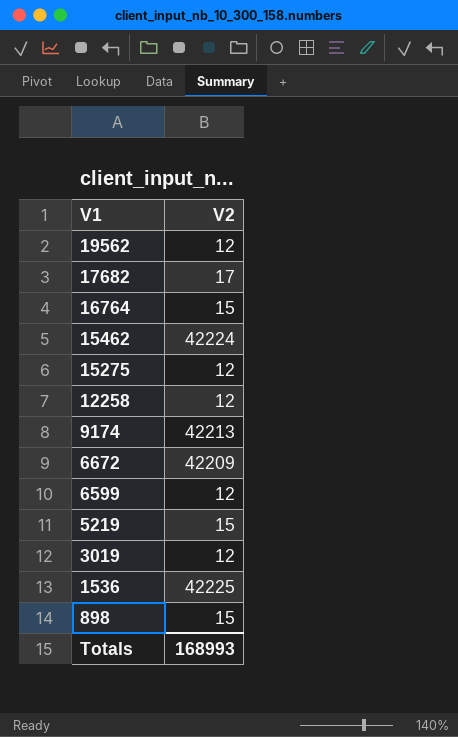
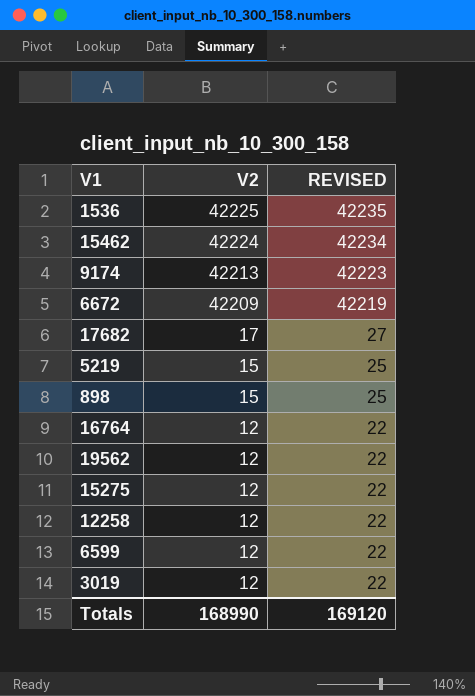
row order: V1 descending -> V2 descending
column REVISED | formula: none -> [V2] + 10
16764 | V2: 15 -> 12
Totals | V2: 168993 -> 168990

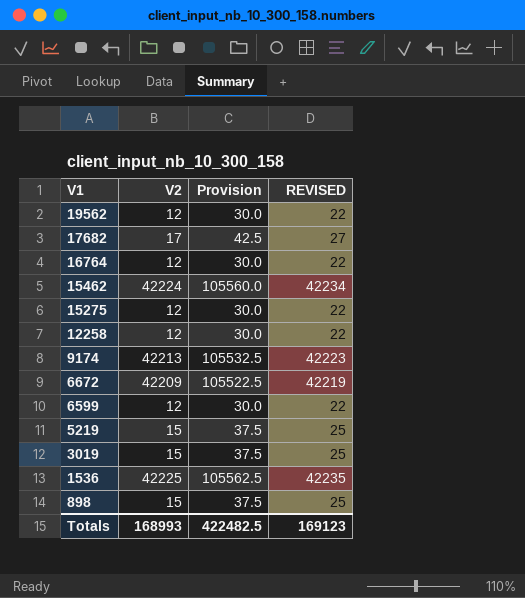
row order: V2 descending -> V1 descending
column Provision | formula: none -> [V2] * 2.5
3019 | V2: 12 -> 15
3019 | REVISED: 22 -> 25
Totals | V2: 168990 -> 168993
Totals | REVISED: 169120 -> 169123

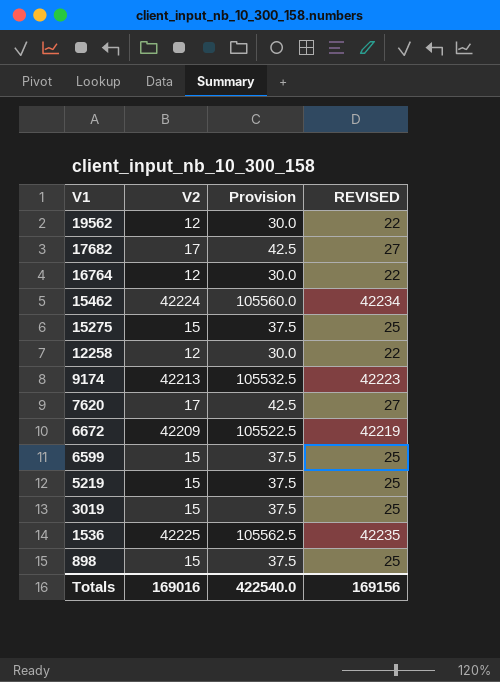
15275 | V2: 12 -> 15
15275 | Provision: 30.0 -> 37.5
15275 | REVISED: 22 -> 25
row 7620: none -> 17 | 42.5 | 27
6599 | V2: 12 -> 15
6599 | Provision: 30.0 -> 37.5
6599 | REVISED: 22 -> 25
Totals | V2: 168993 -> 169016
Totals | Provision: 422482.5 -> 422540.0
Totals | REVISED: 169123 -> 169156

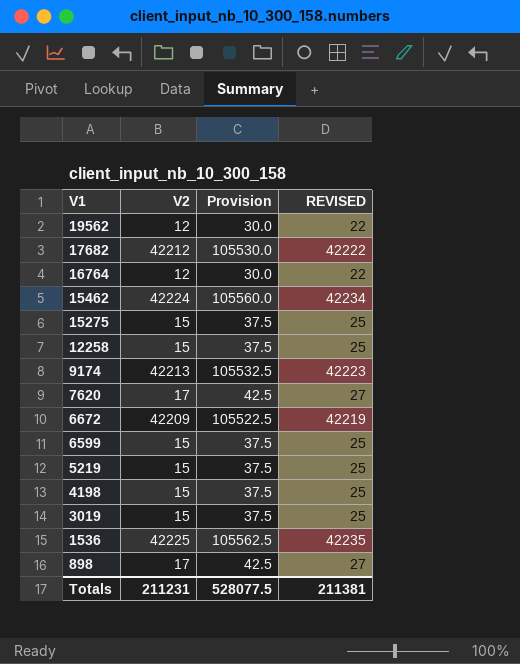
17682 | V2: 17 -> 42212
17682 | Provision: 42.5 -> 105530.0
17682 | REVISED: 27 -> 42222
12258 | V2: 12 -> 15
12258 | Provision: 30.0 -> 37.5
12258 | REVISED: 22 -> 25
row 4198: none -> 15 | 37.5 | 25
898 | V2: 15 -> 17
898 | Provision: 37.5 -> 42.5
898 | REVISED: 25 -> 27
Totals | V2: 169016 -> 211231
Totals | Provision: 422540.0 -> 528077.5
Totals | REVISED: 169156 -> 211381

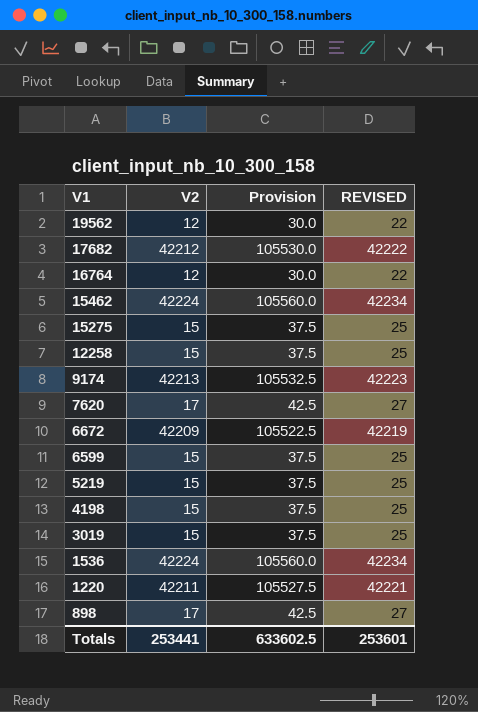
1536 | V2: 42225 -> 42224
1536 | Provision: 105562.5 -> 105560.0
1536 | REVISED: 42235 -> 42234
row 1220: none -> 42211 | 105527.5 | 42221
Totals | V2: 211231 -> 253441
Totals | Provision: 528077.5 -> 633602.5
Totals | REVISED: 211381 -> 253601

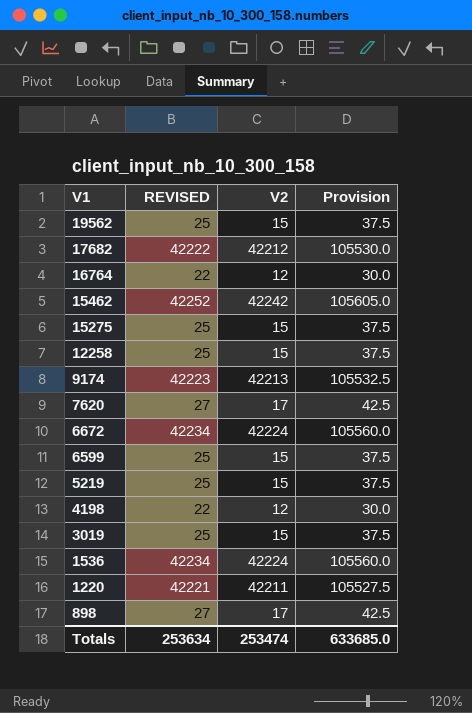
column REVISED | position: 4 -> 2
19562 | REVISED: 22 -> 25
19562 | V2: 12 -> 15
19562 | Provision: 30.0 -> 37.5
15462 | REVISED: 42234 -> 42252
15462 | V2: 42224 -> 42242
15462 | Provision: 105560.0 -> 105605.0
6672 | REVISED: 42219 -> 42234
6672 | V2: 42209 -> 42224
6672 | Provision: 105522.5 -> 105560.0
4198 | REVISED: 25 -> 22
4198 | V2: 15 -> 12
4198 | Provision: 37.5 -> 30.0
Totals | REVISED: 253601 -> 253634
Totals | V2: 253441 -> 253474
Totals | Provision: 633602.5 -> 633685.0

